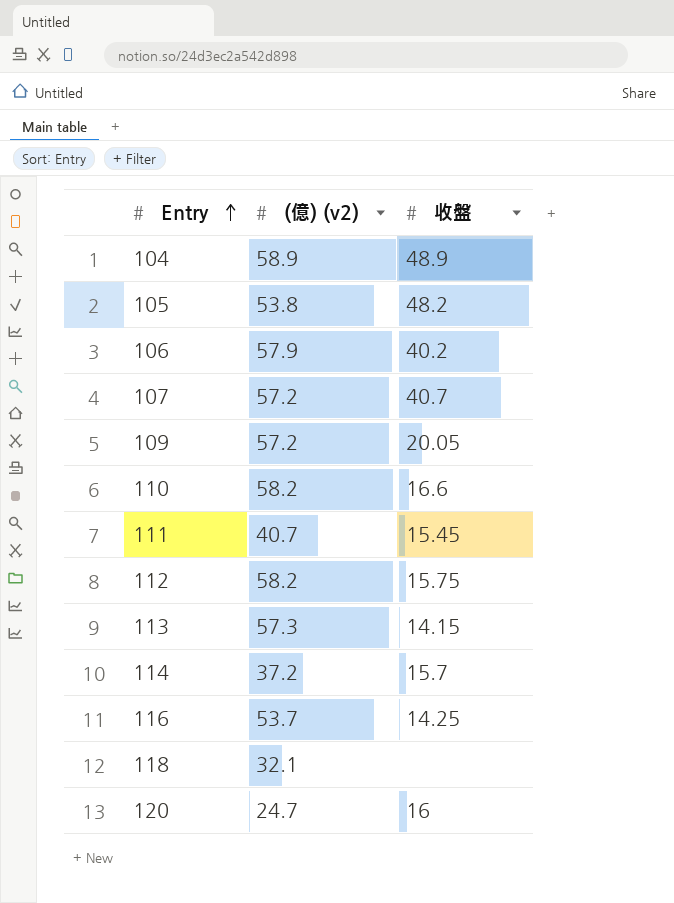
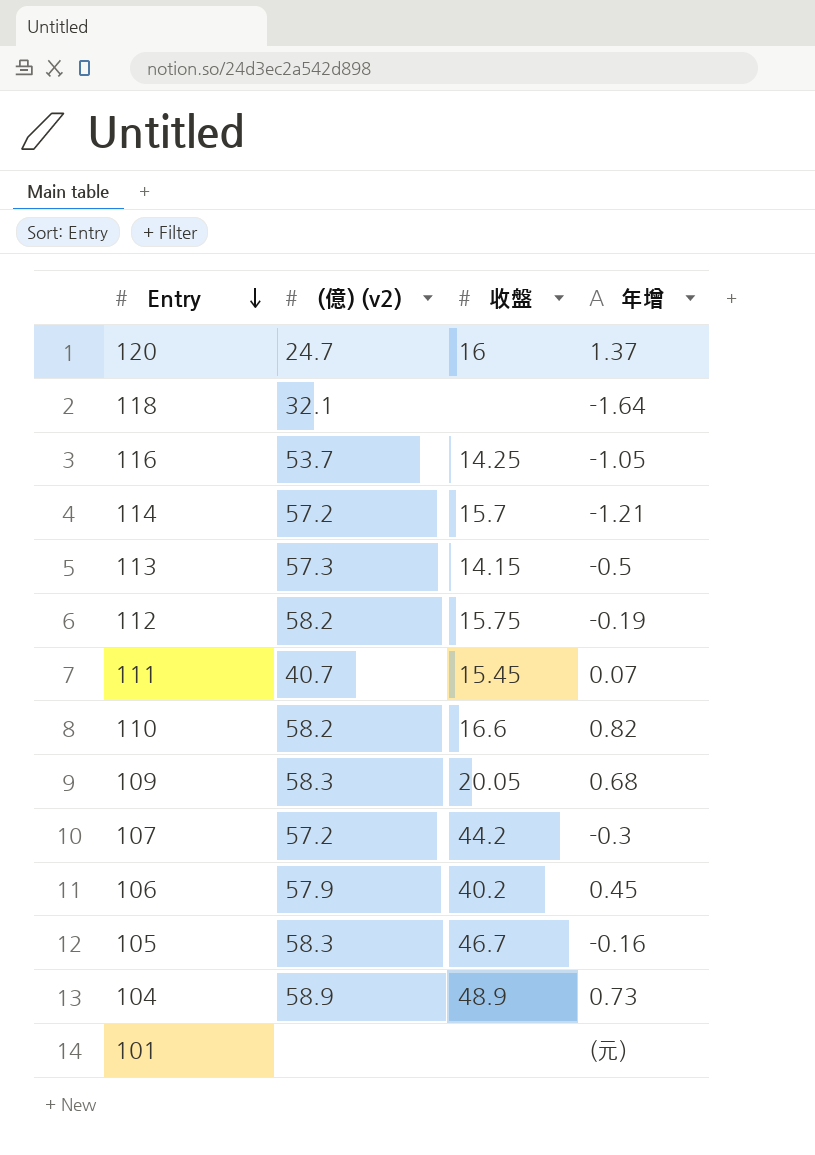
row order: Entry ascending -> Entry descending
column 年增 | position: none -> 4
114 | (億) (v2): 37.2 -> 57.2
109 | (億) (v2): 57.2 -> 58.3
107 | 收盤: 40.7 -> 44.2
105 | (億) (v2): 53.8 -> 58.3
105 | 收盤: 48.2 -> 46.7
row 101: none -> none | none | (元)

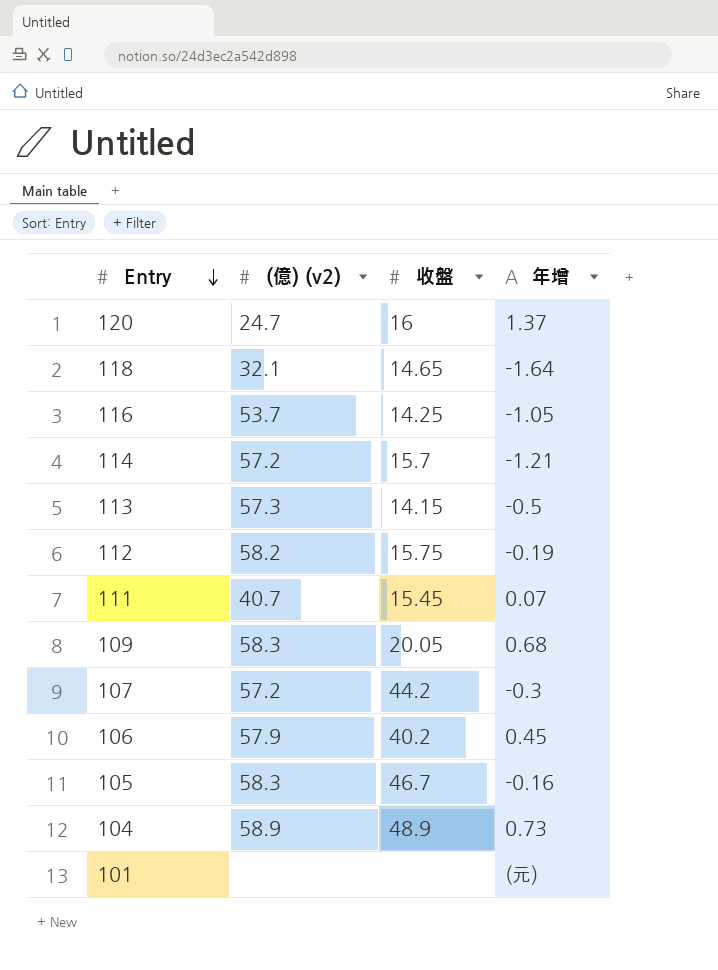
row 110: 58.2 | 16.6 | 0.82 -> none
118 | 收盤: none -> 14.65

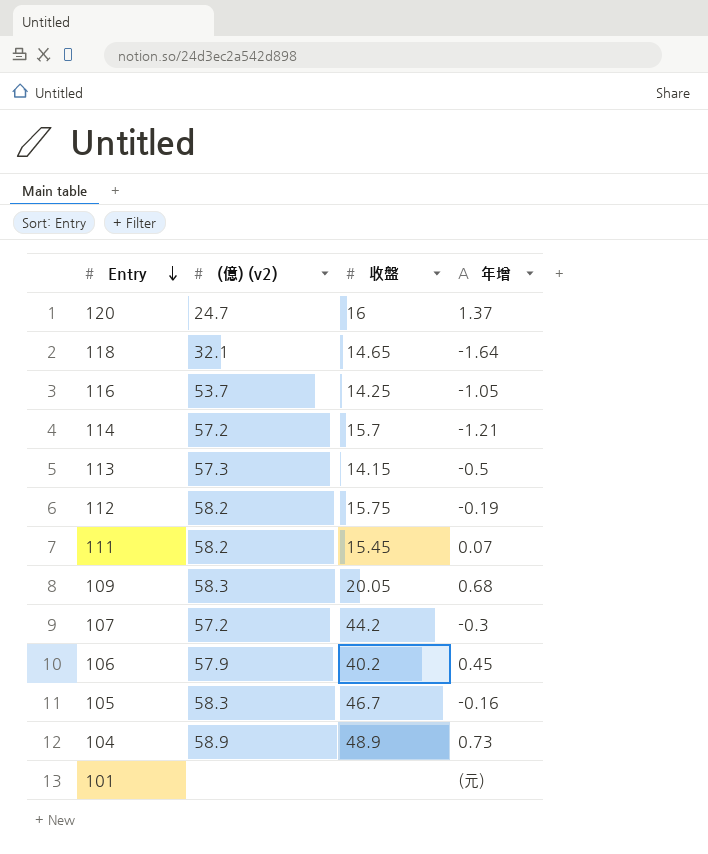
111 | (億) (v2): 40.7 -> 58.2

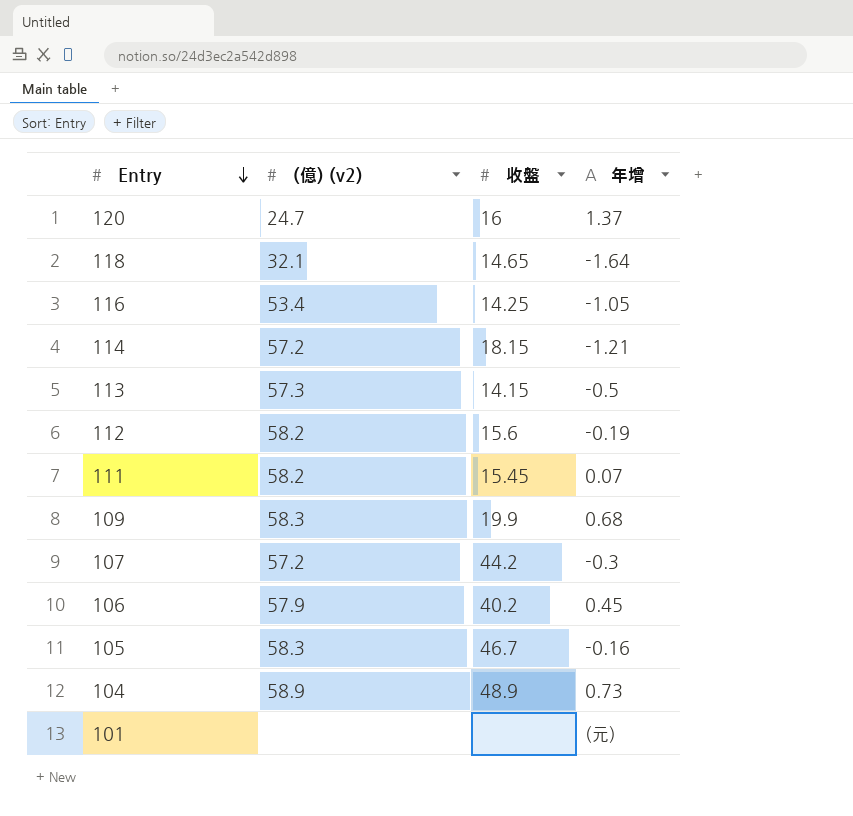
116 | (億) (v2): 53.7 -> 53.4
114 | 收盤: 15.7 -> 18.15
112 | 收盤: 15.75 -> 15.6
109 | 收盤: 20.05 -> 19.9

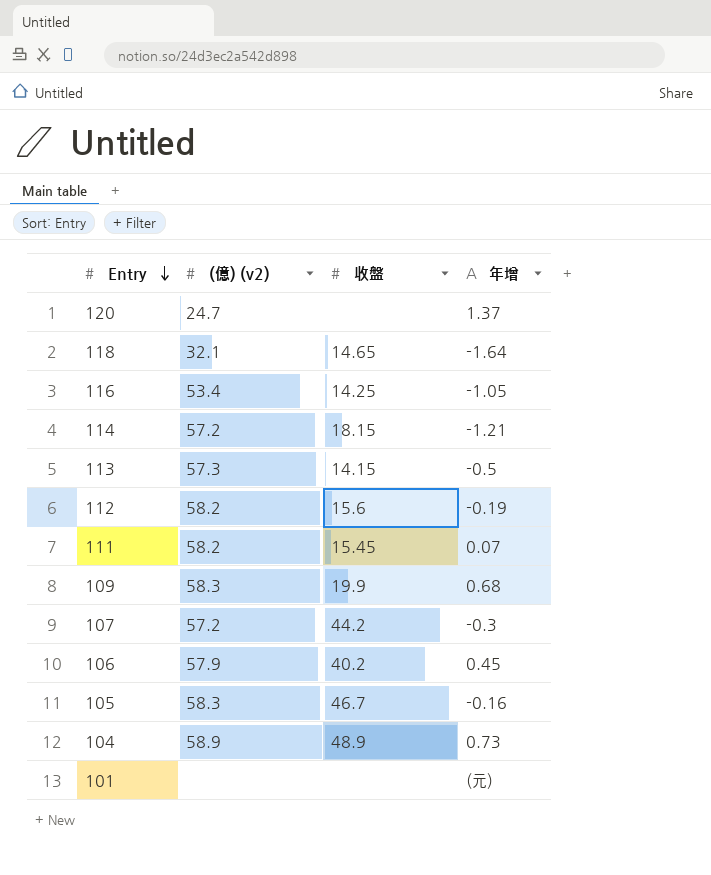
120 | 收盤: 16 -> none

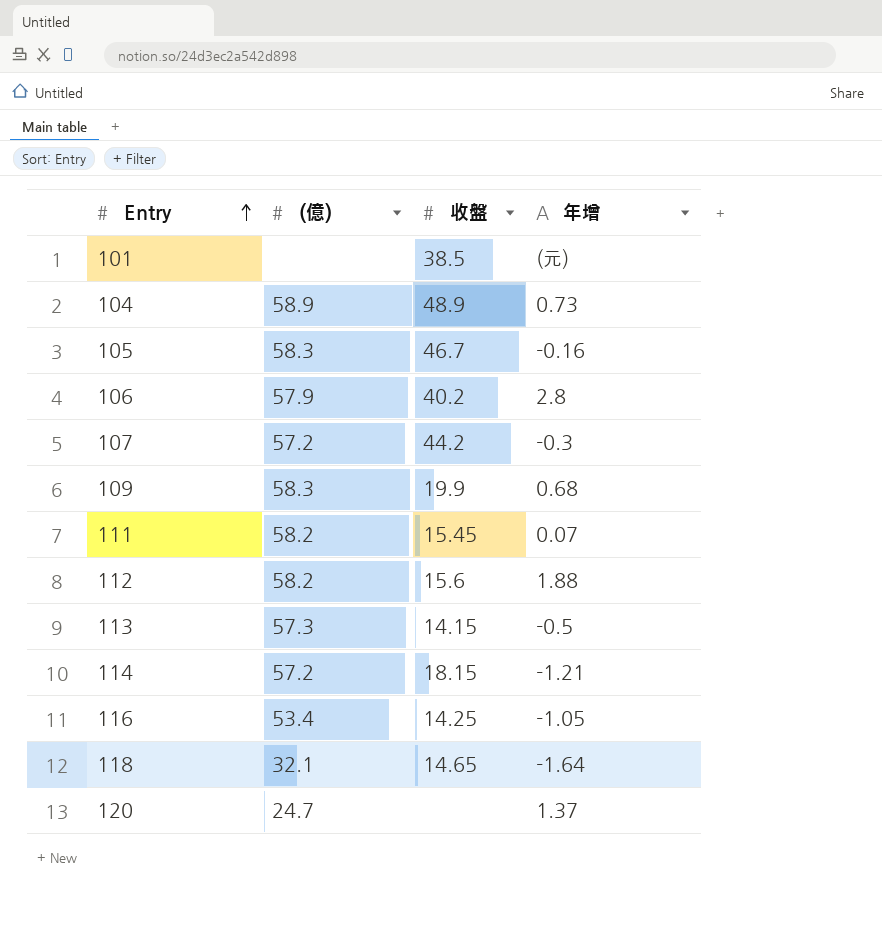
row order: Entry descending -> Entry ascending
column name: (億) (v2) -> (億)
101 | 收盤: none -> 38.5
106 | 年增: 0.45 -> 2.8
112 | 年增: -0.19 -> 1.88

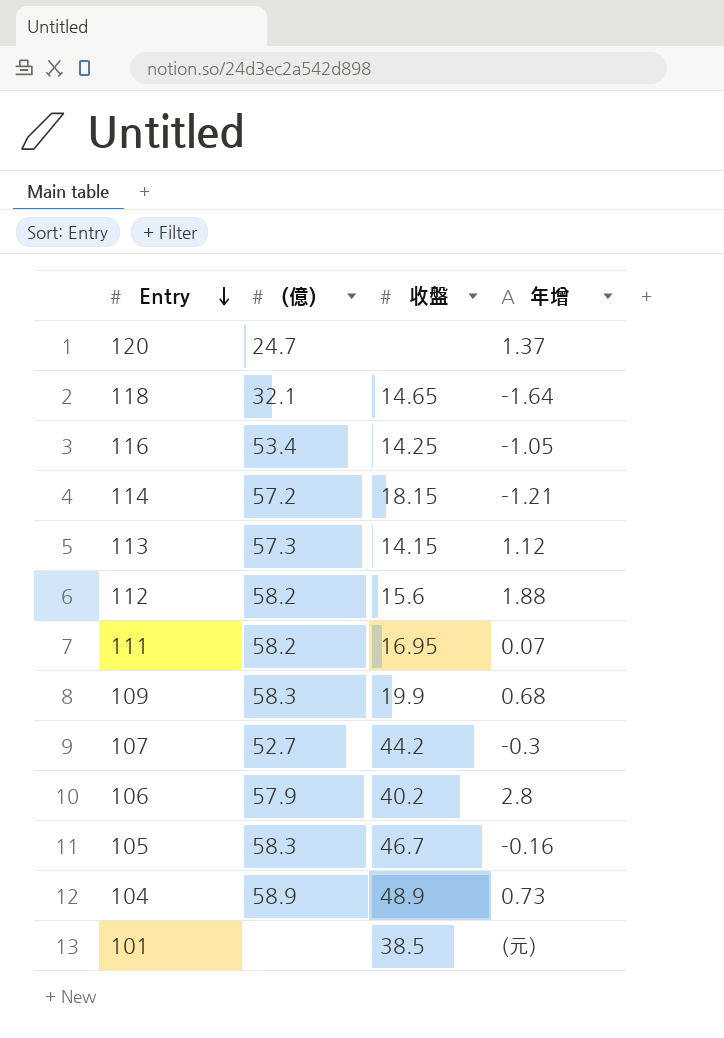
row order: Entry ascending -> Entry descending
113 | 年增: -0.5 -> 1.12
111 | 收盤: 15.45 -> 16.95
107 | (億): 57.2 -> 52.7

